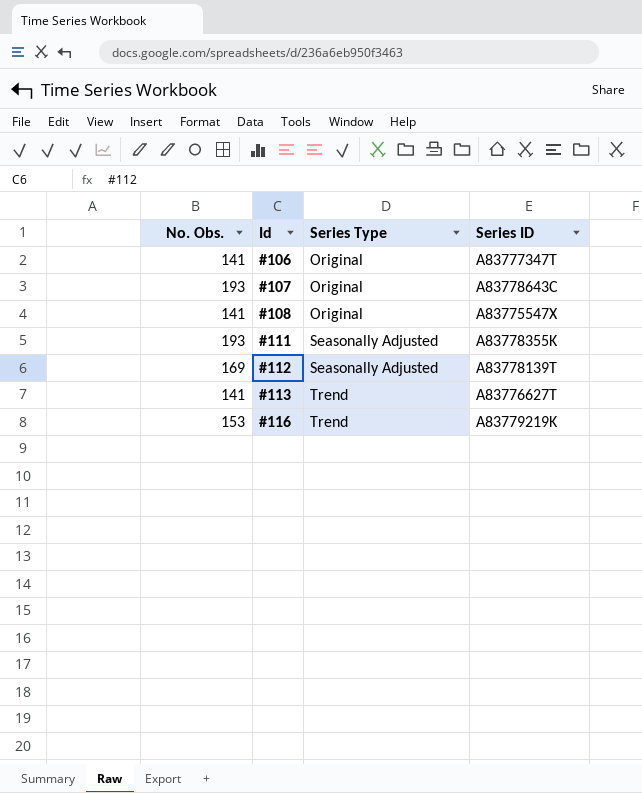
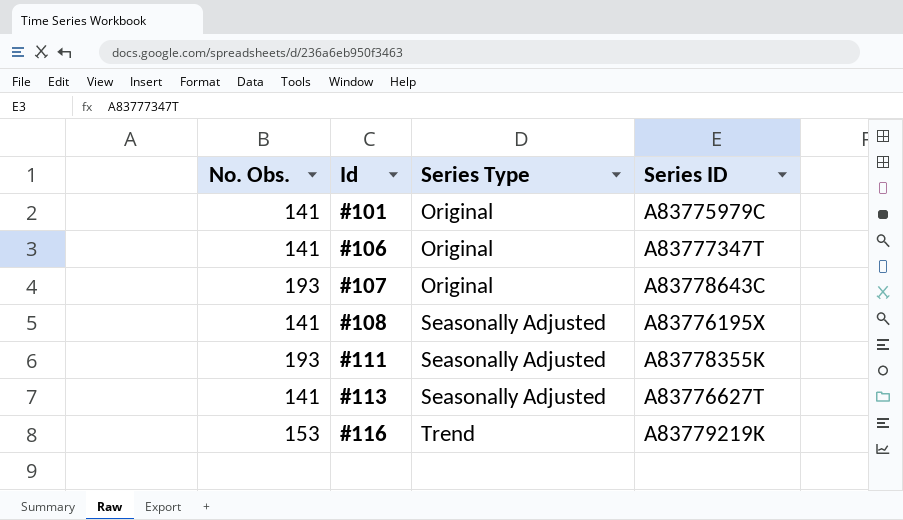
row #112: 169 | Seasonally Adjusted | A83778139T -> none
row #101: none -> 141 | Original | A83775979C
#108 | Series Type: Original -> Seasonally Adjusted
#108 | Series ID: A83775547X -> A83776195X
#113 | Series Type: Trend -> Seasonally Adjusted

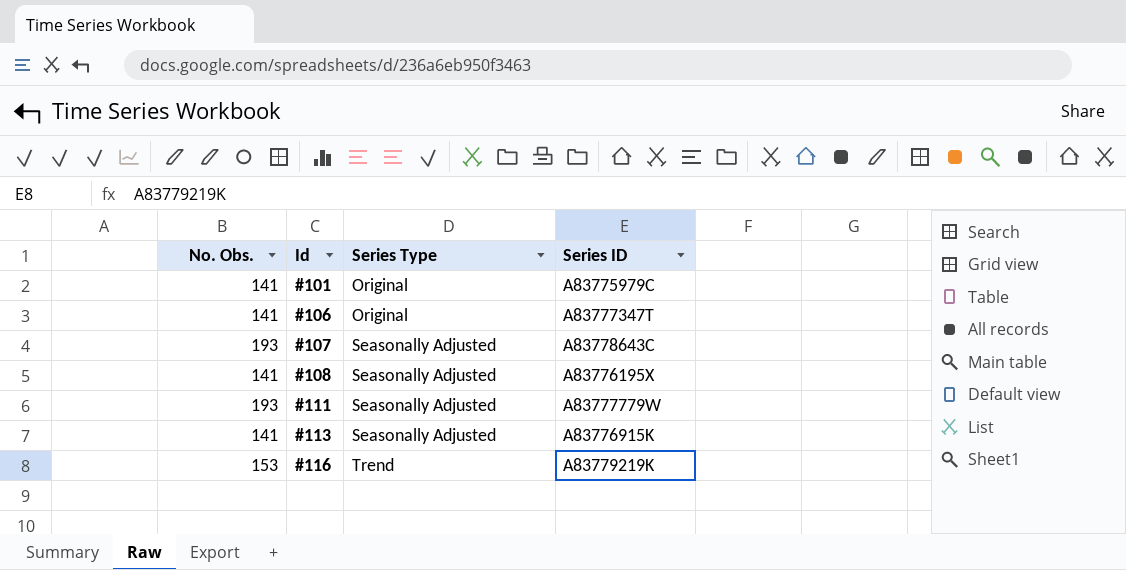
#107 | Series Type: Original -> Seasonally Adjusted
#111 | Series ID: A83778355K -> A83777779W
#113 | Series ID: A83776627T -> A83776915K

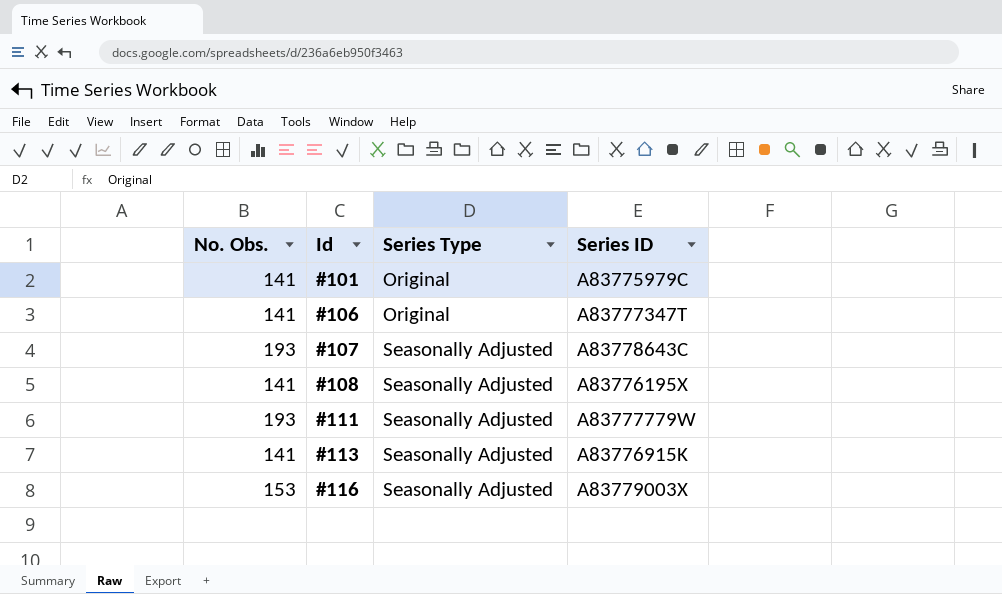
#116 | Series Type: Trend -> Seasonally Adjusted
#116 | Series ID: A83779219K -> A83779003X

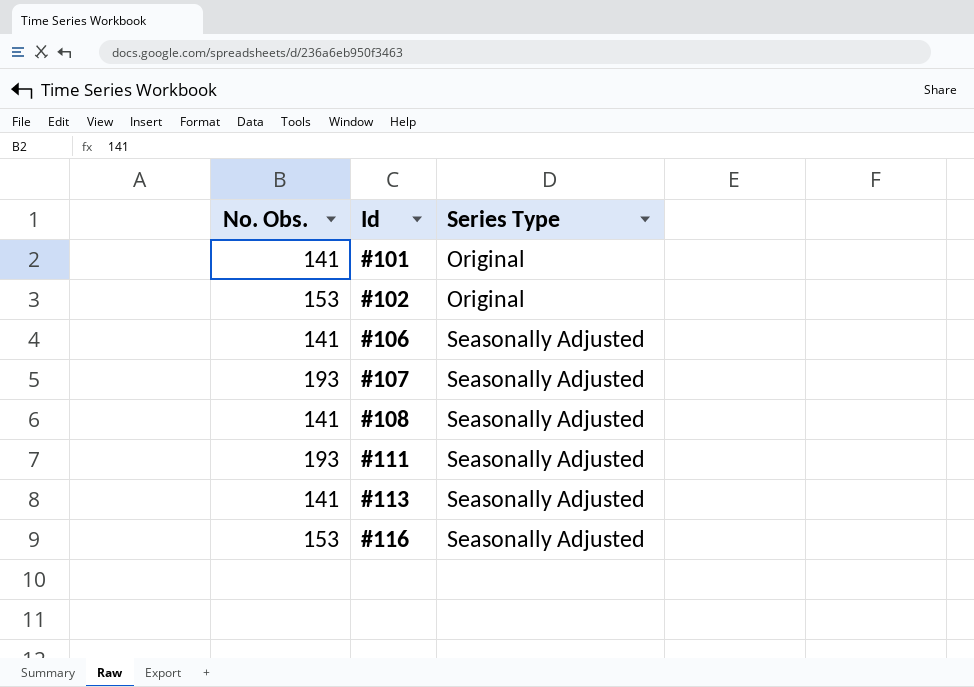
column Series ID | position: 4 -> none
row #102: none -> 153 | Original
#106 | Series Type: Original -> Seasonally Adjusted

